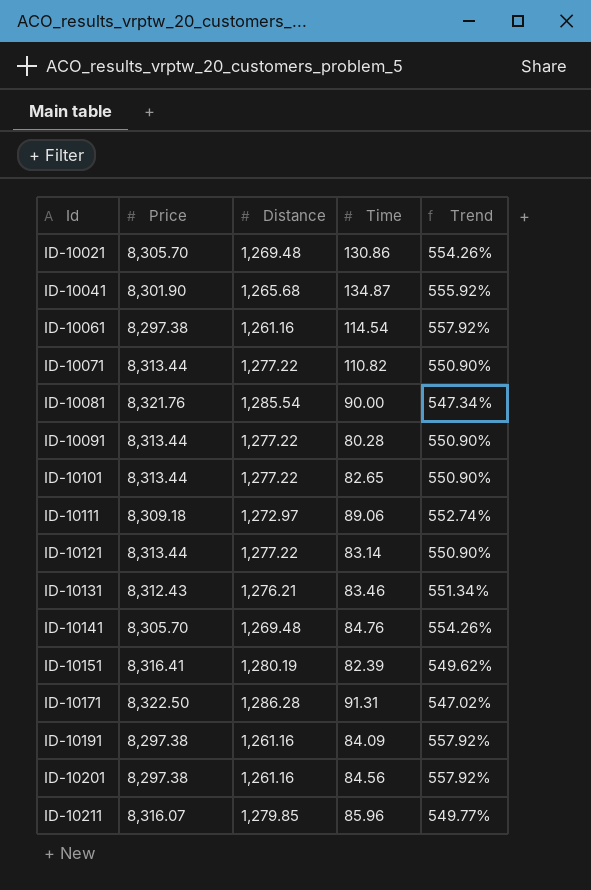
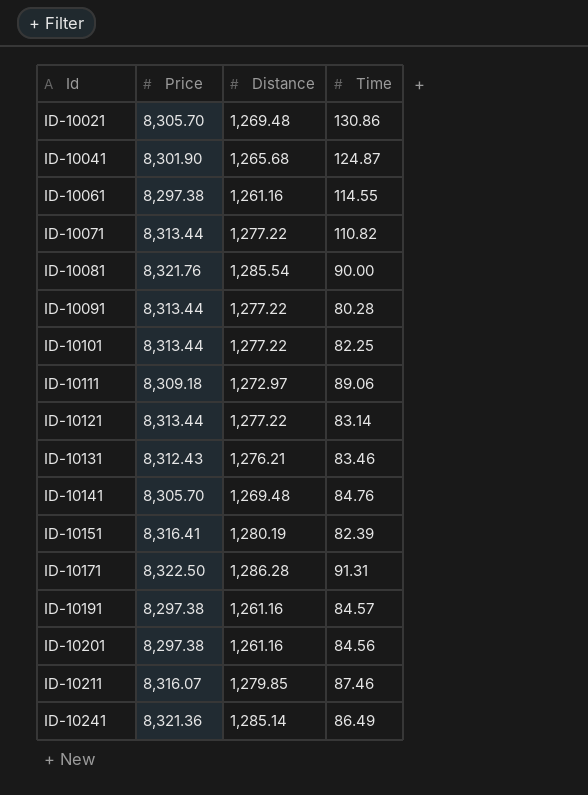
column Trend | formula: ([Price] - [Distance]) / [Distance] -> none
ID-10041 | Time: 134.87 -> 124.87
ID-10061 | Time: 114.54 -> 114.55
ID-10101 | Time: 82.65 -> 82.25
ID-10191 | Time: 84.09 -> 84.57
ID-10211 | Time: 85.96 -> 87.46
row ID-10241: none -> 8,321.36 | 1,285.14 | 86.49

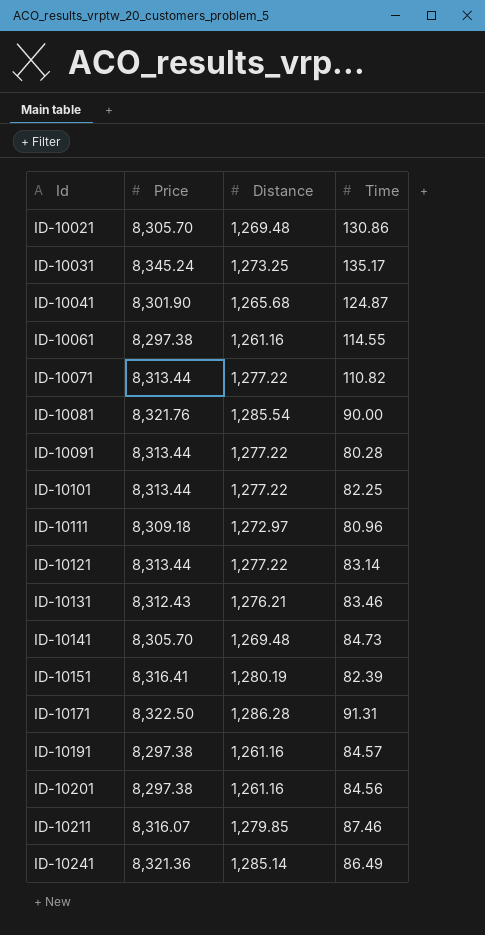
row ID-10031: none -> 8,345.24 | 1,273.25 | 135.17
ID-10111 | Time: 89.06 -> 80.96
ID-10141 | Time: 84.76 -> 84.73

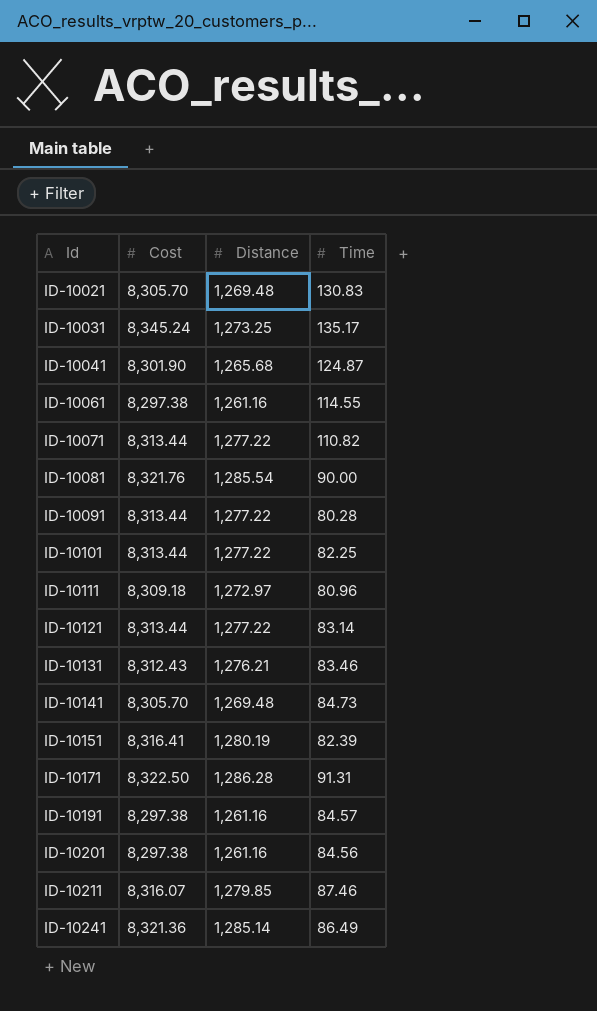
column name: Price -> Cost
ID-10021 | Time: 130.86 -> 130.83

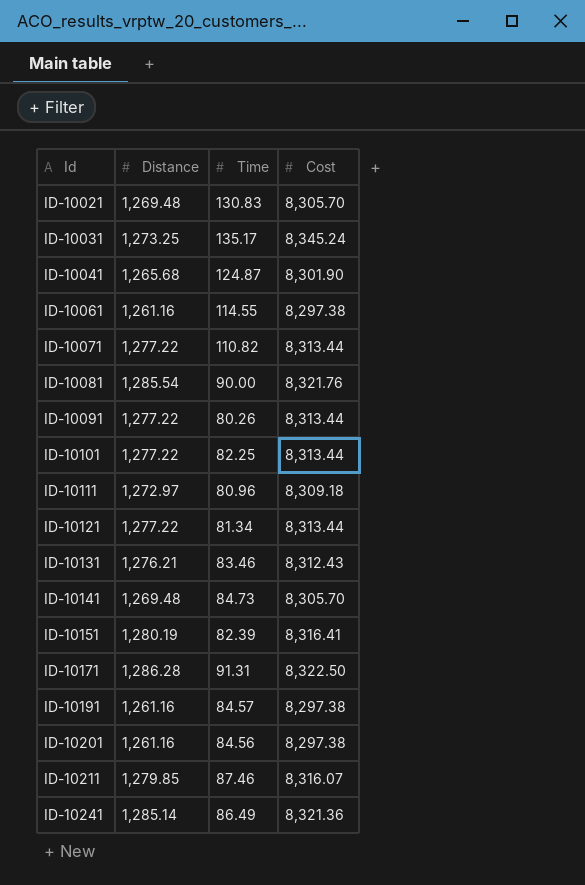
column Cost | position: 2 -> 4
ID-10091 | Time: 80.28 -> 80.26
ID-10121 | Time: 83.14 -> 81.34

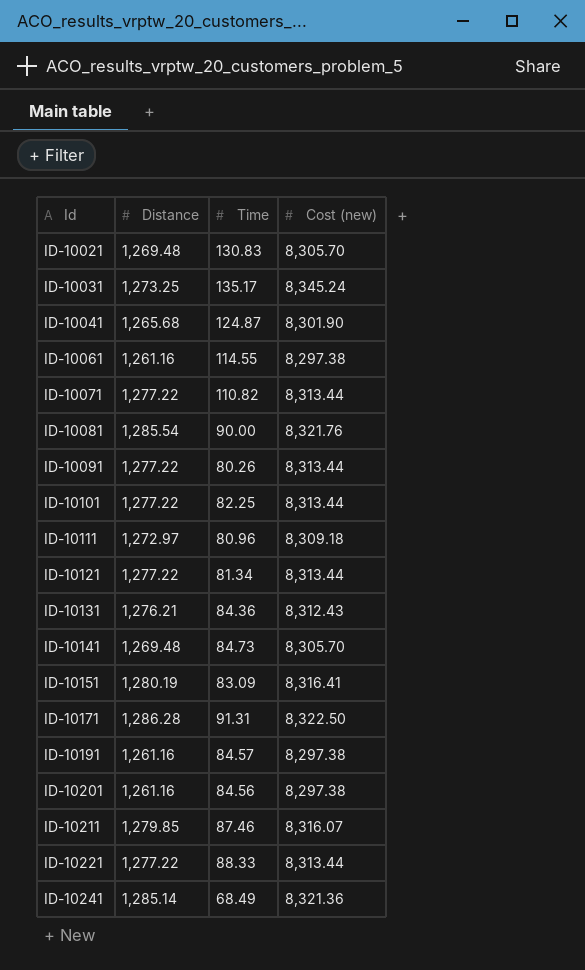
column name: Cost -> Cost (new)
ID-10131 | Time: 83.46 -> 84.36
ID-10151 | Time: 82.39 -> 83.09
row ID-10221: none -> 1,277.22 | 88.33 | 8,313.44
ID-10241 | Time: 86.49 -> 68.49

